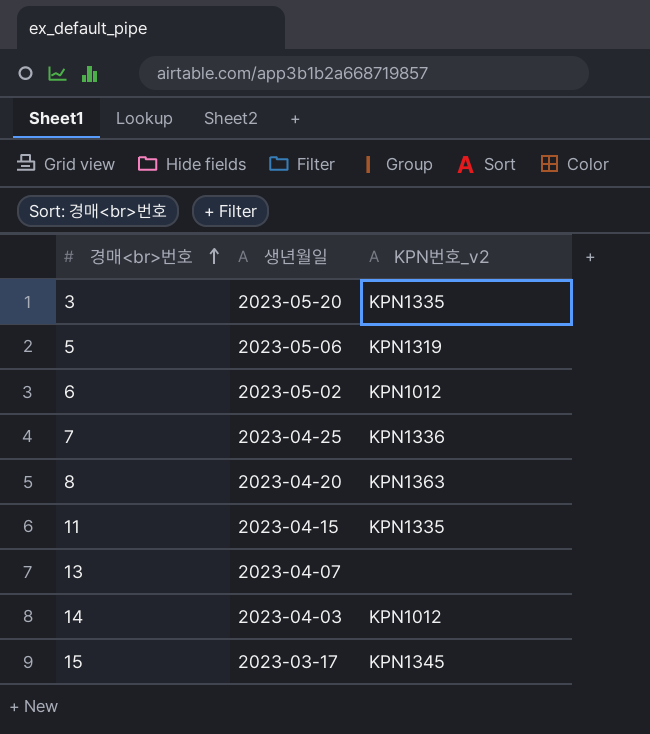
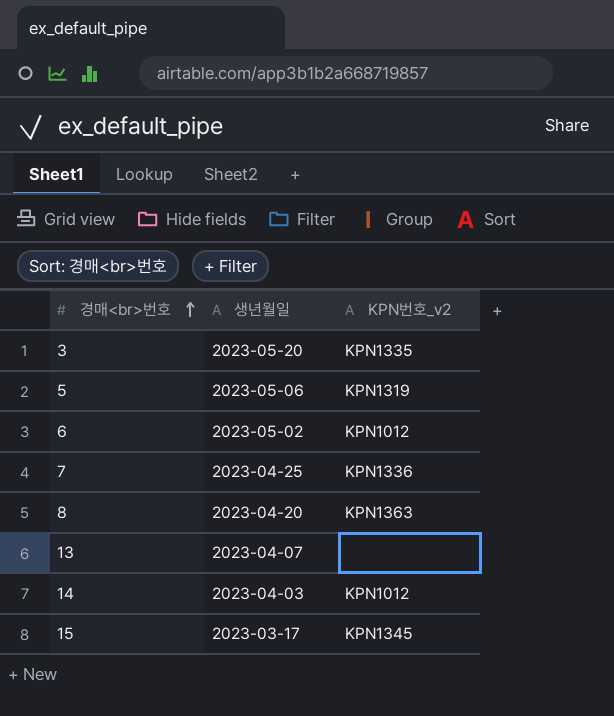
row 11: 2023-04-15 | KPN1335 -> none

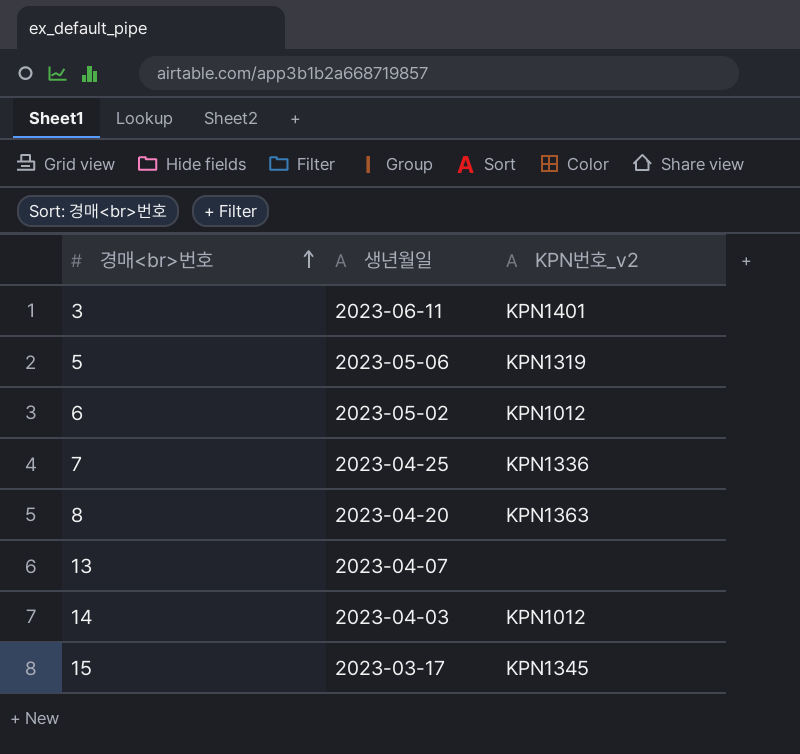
3 | 생년월일: 2023-05-20 -> 2023-06-11
3 | KPN번호_v2: KPN1335 -> KPN1401

